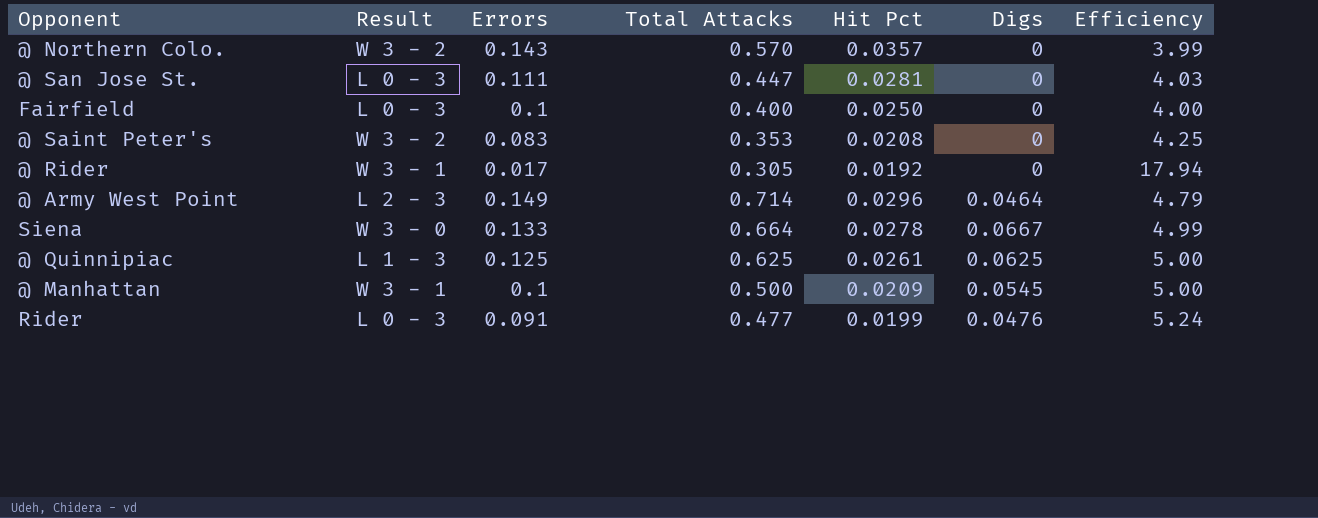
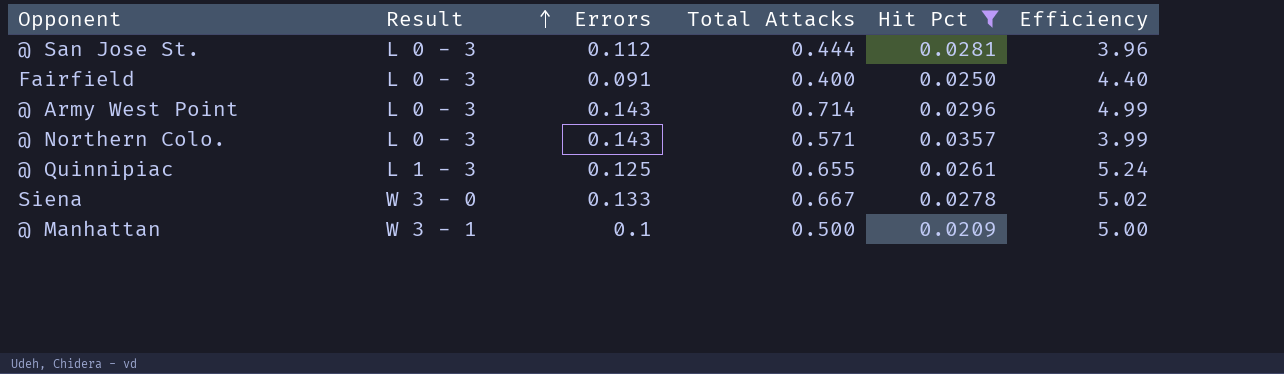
filter: none -> Hit Pct >= 0.0209
row order: none -> Result ascending
column Digs | position: 6 -> none
@ San Jose St. | Errors: 0.111 -> 0.112
@ San Jose St. | Total Attacks: 0.447 -> 0.444
@ San Jose St. | Efficiency: 4.03 -> 3.96
Fairfield | Errors: 0.1 -> 0.091
Fairfield | Efficiency: 4.00 -> 4.40
@ Army West Point | Result: L 2 - 3 -> L 0 - 3
@ Army West Point | Errors: 0.149 -> 0.143
@ Army West Point | Efficiency: 4.79 -> 4.99
@ Northern Colo. | Result: W 3 - 2 -> L 0 - 3
@ Northern Colo. | Total Attacks: 0.570 -> 0.571
@ Quinnipiac | Total Attacks: 0.625 -> 0.655
@ Quinnipiac | Efficiency: 5.00 -> 5.24
Siena | Total Attacks: 0.664 -> 0.667
Siena | Efficiency: 4.99 -> 5.02

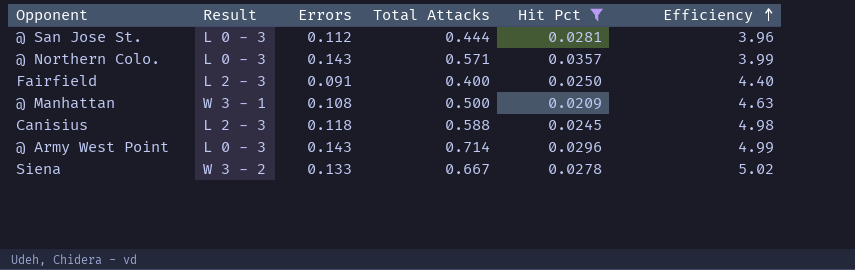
row order: Result ascending -> Efficiency ascending
row @ Quinnipiac: L 1 - 3 | 0.125 | 0.655 | 0.0261 | 5.24 -> none
Fairfield | Result: L 0 - 3 -> L 2 - 3
@ Manhattan | Errors: 0.1 -> 0.108
@ Manhattan | Efficiency: 5.00 -> 4.63
row Canisius: none -> L 2 - 3 | 0.118 | 0.588 | 0.0245 | 4.98
Siena | Result: W 3 - 0 -> W 3 - 2

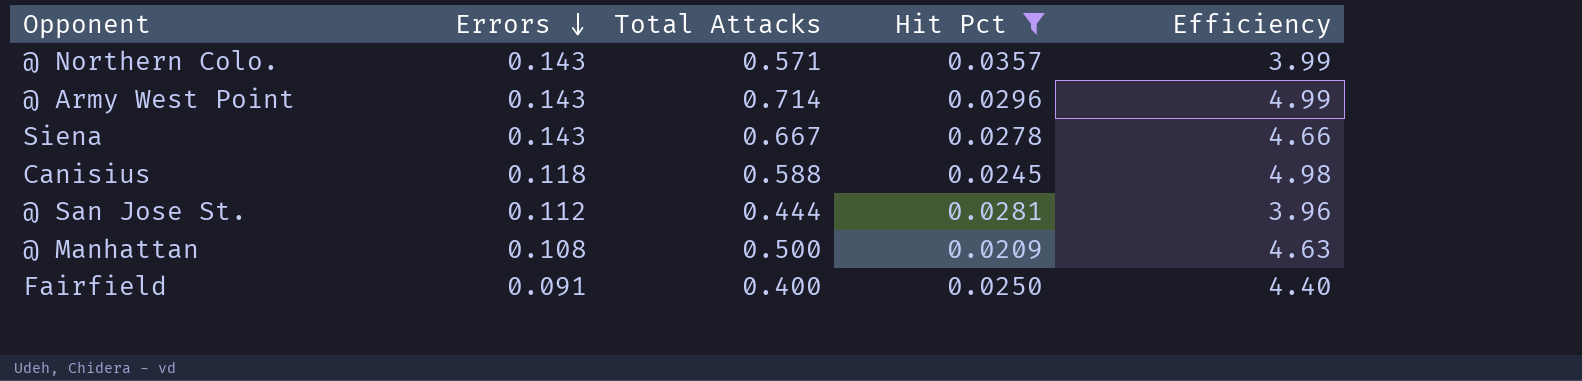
row order: Efficiency ascending -> Errors descending
column Result | position: 2 -> none
Siena | Errors: 0.133 -> 0.143
Siena | Efficiency: 5.02 -> 4.66

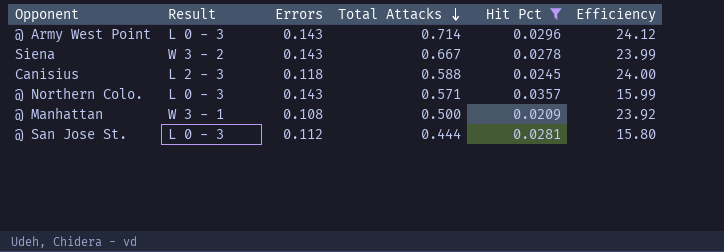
row order: Errors descending -> Total Attacks descending
column Result | position: none -> 2
column Efficiency | formula: [Total Attacks] / [Errors] -> [Total Attacks] / [Hit Pct]
row Fairfield: 0.091 | 0.400 | 0.0250 | 4.40 -> none

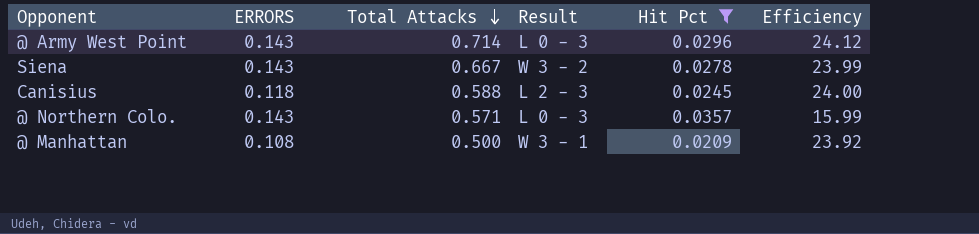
column name: Errors -> ERRORS
column Result | position: 2 -> 4
row @ San Jose St.: L 0 - 3 | 0.112 | 0.444 | 0.0281 | 15.80 -> none

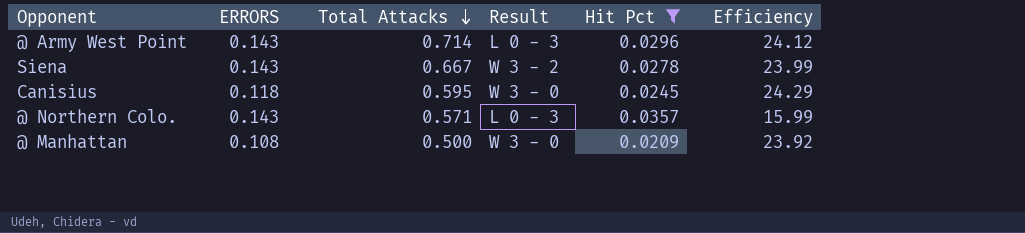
Canisius | Total Attacks: 0.588 -> 0.595
Canisius | Result: L 2 - 3 -> W 3 - 0
Canisius | Efficiency: 24.00 -> 24.29
@ Manhattan | Result: W 3 - 1 -> W 3 - 0

